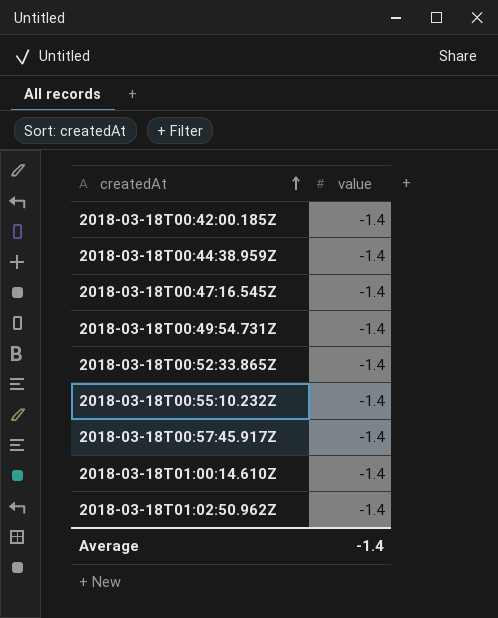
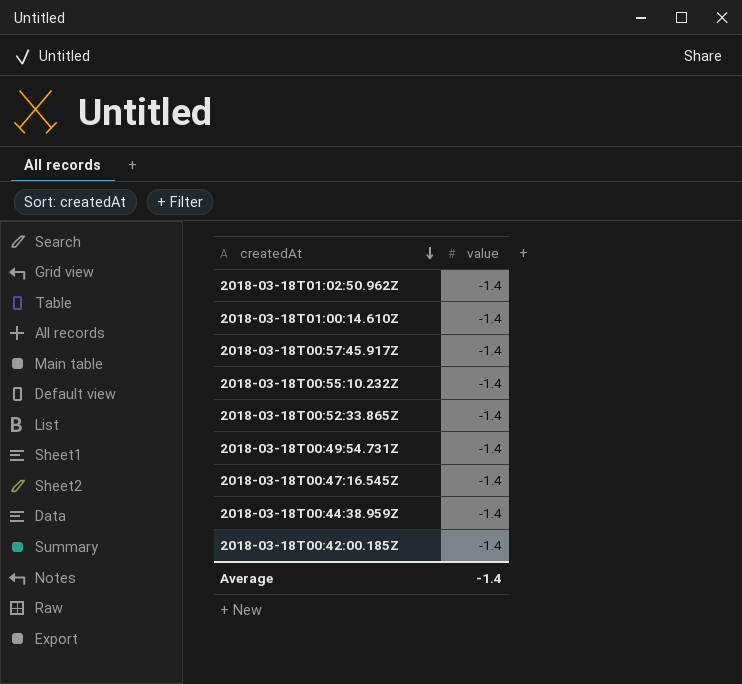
row order: createdAt ascending -> createdAt descending

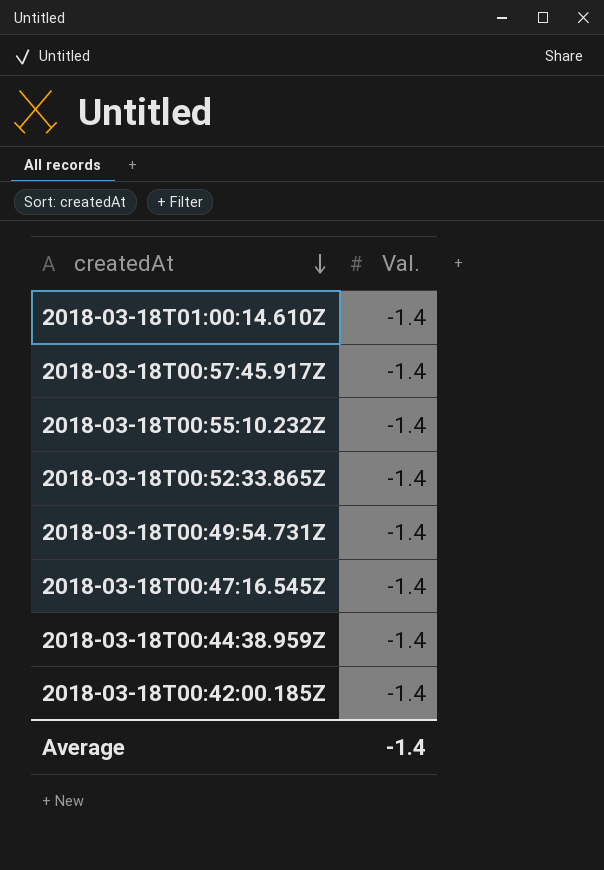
column name: value -> Val.
row 2018-03-18T01:02:50.962Z: -1.4 -> none

